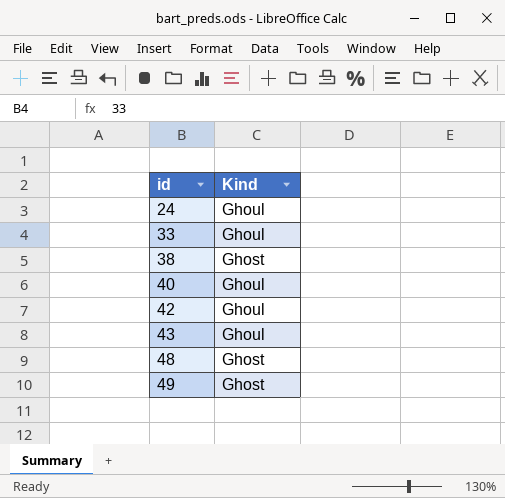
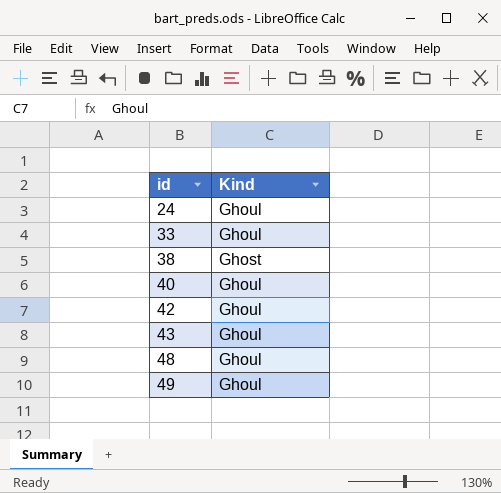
48 | Kind: Ghost -> Ghoul
49 | Kind: Ghost -> Ghoul

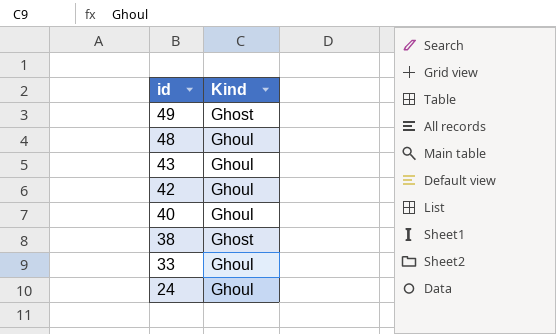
row order: id ascending -> id descending
49 | Kind: Ghoul -> Ghost

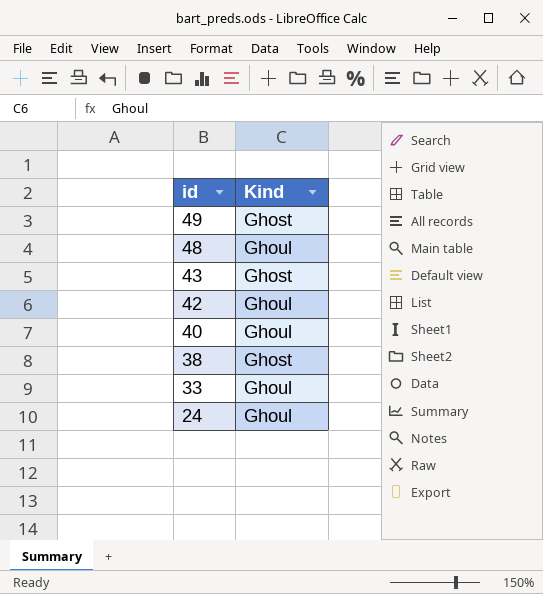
43 | Kind: Ghoul -> Ghost

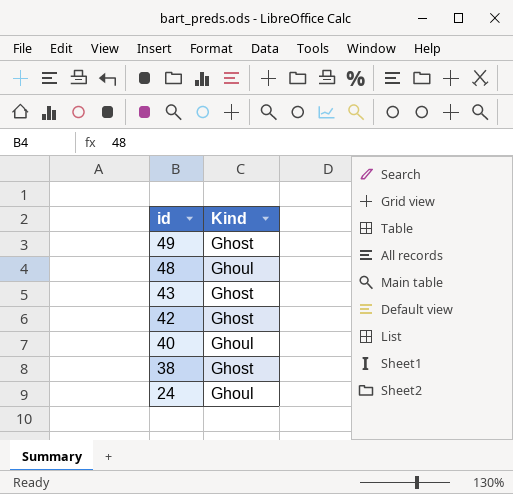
row 33: Ghoul -> none
42 | Kind: Ghoul -> Ghost

